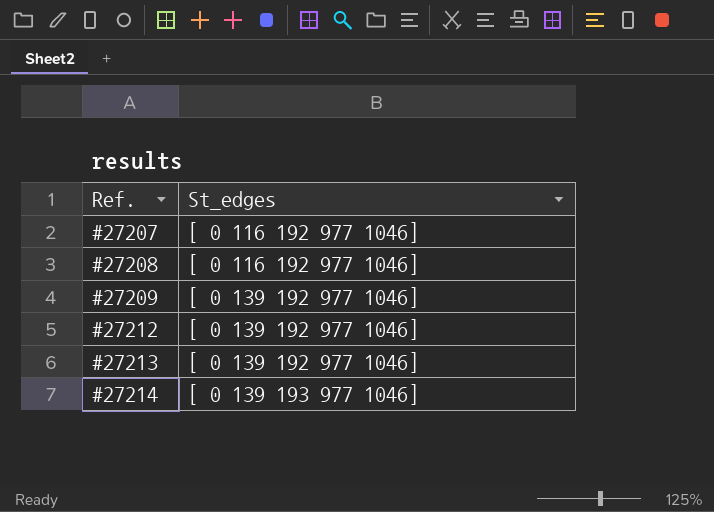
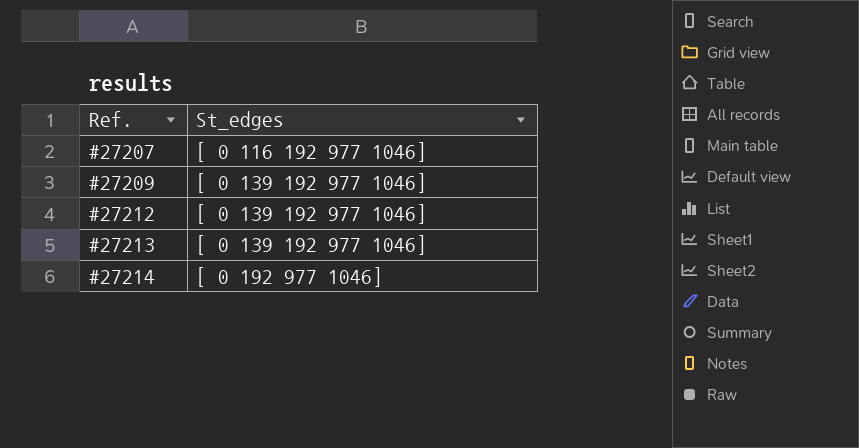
row #27208: [ 0 116 192 977 1046] -> none
#27214 | St_edges: [ 0 139 193 977 1046] -> [ 0 192 977 1046]

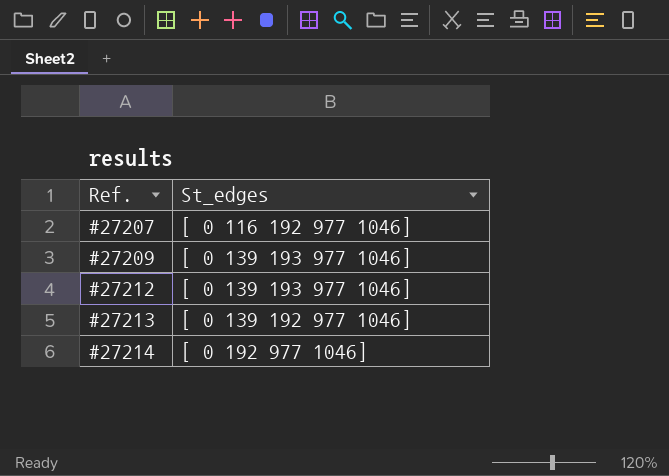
#27209 | St_edges: [ 0 139 192 977 1046] -> [ 0 139 193 977 1046]
#27212 | St_edges: [ 0 139 192 977 1046] -> [ 0 139 193 977 1046]

